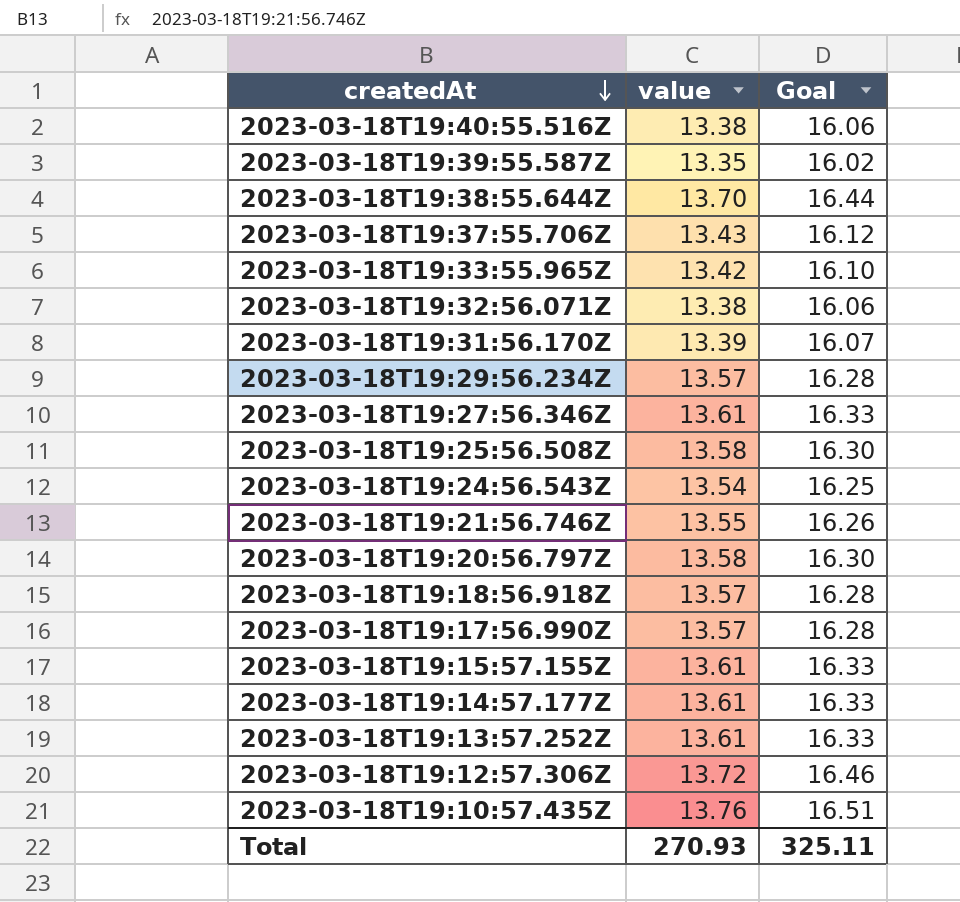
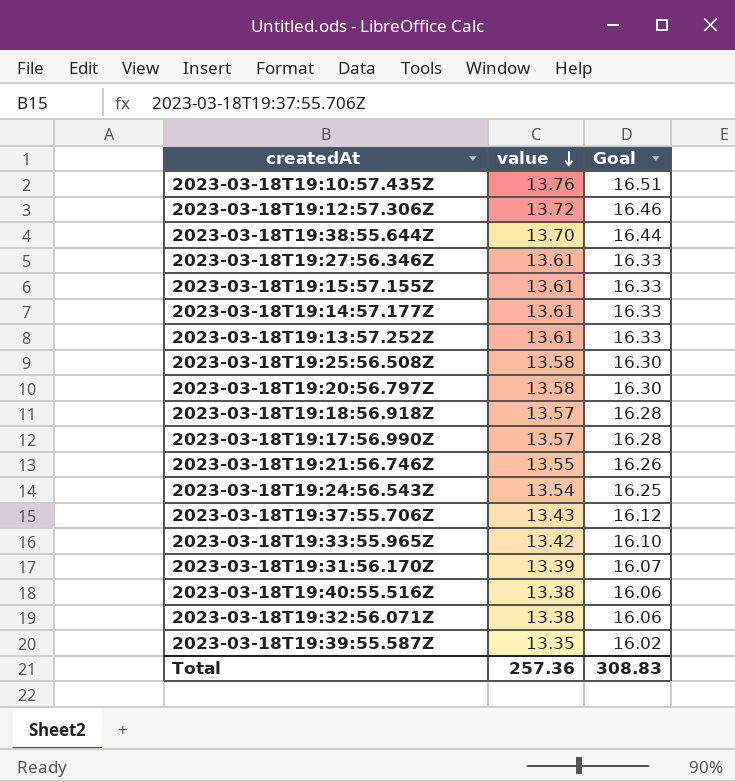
row order: createdAt descending -> value descending
row 2023-03-18T19:29:56.234Z: 13.57 | 16.28 -> none
Total | value: 270.93 -> 257.36
Total | Goal: 325.11 -> 308.83

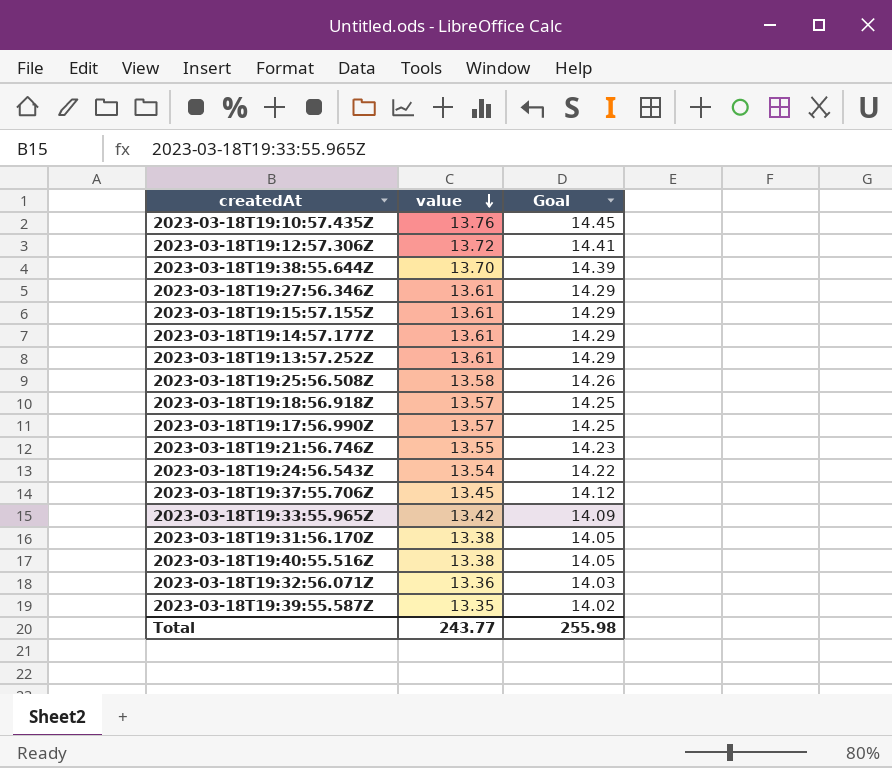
column Goal | formula: [value] * 1.2 -> [value] * 1.05
row 2023-03-18T19:20:56.797Z: 13.58 | 16.30 -> none
2023-03-18T19:37:55.706Z | value: 13.43 -> 13.45
2023-03-18T19:31:56.170Z | value: 13.39 -> 13.38
2023-03-18T19:32:56.071Z | value: 13.38 -> 13.36
Total | value: 257.36 -> 243.77
Total | Goal: 308.83 -> 255.98

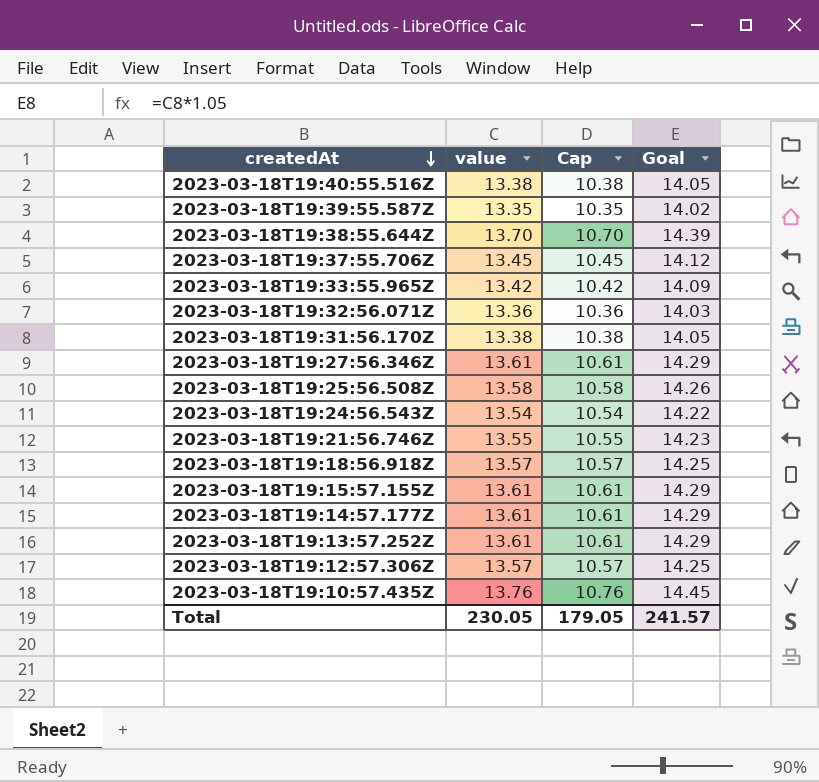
row order: value descending -> createdAt descending
column Cap | formula: none -> [value] - 3
row 2023-03-18T19:17:56.990Z: 13.57 | 14.25 -> none
2023-03-18T19:12:57.306Z | value: 13.72 -> 13.57
2023-03-18T19:12:57.306Z | Goal: 14.41 -> 14.25
Total | value: 243.77 -> 230.05
Total | Goal: 255.98 -> 241.57

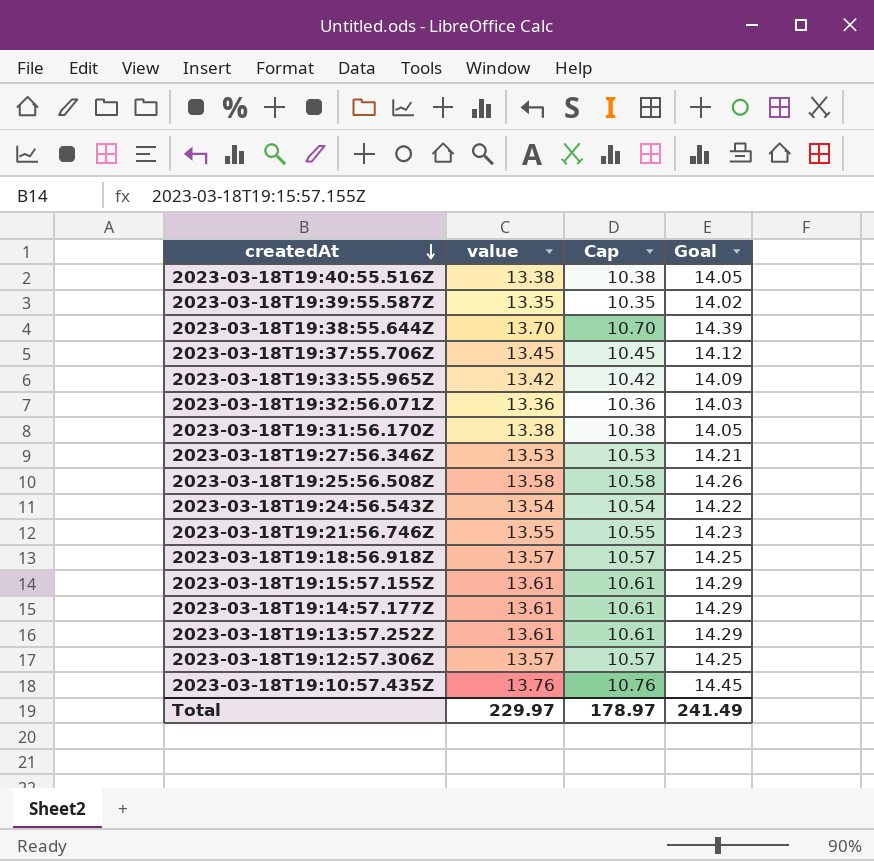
2023-03-18T19:27:56.346Z | value: 13.61 -> 13.53
2023-03-18T19:27:56.346Z | Cap: 10.61 -> 10.53
2023-03-18T19:27:56.346Z | Goal: 14.29 -> 14.21
Total | value: 230.05 -> 229.97
Total | Cap: 179.05 -> 178.97
Total | Goal: 241.57 -> 241.49

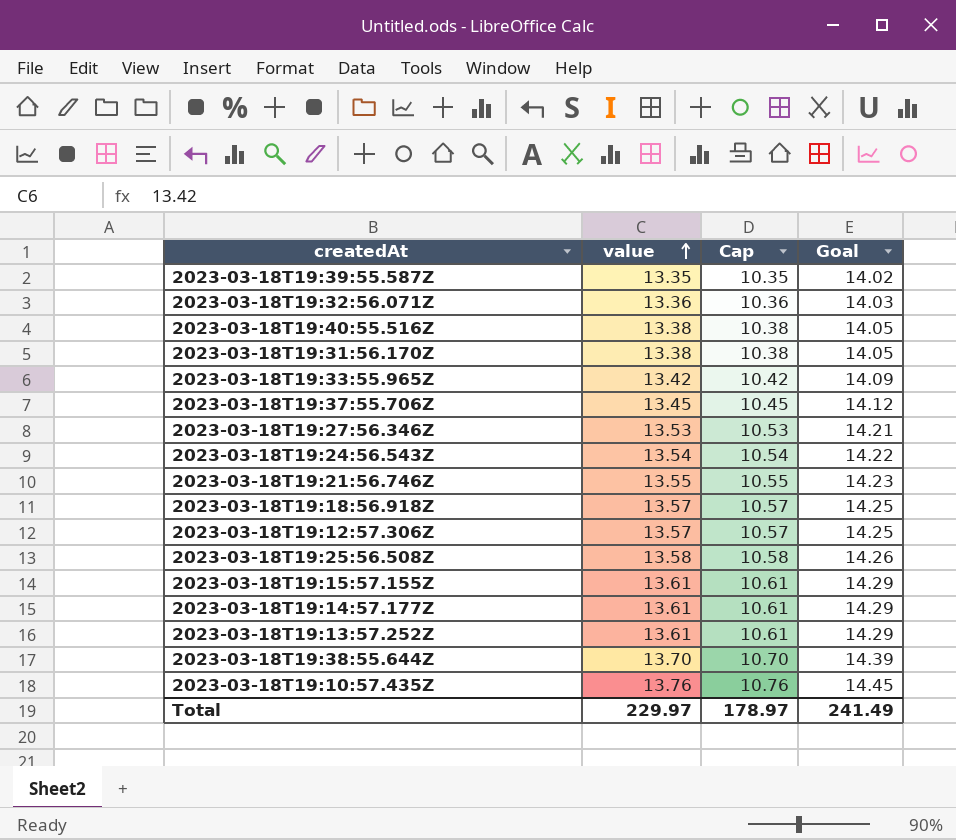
row order: createdAt descending -> value ascending

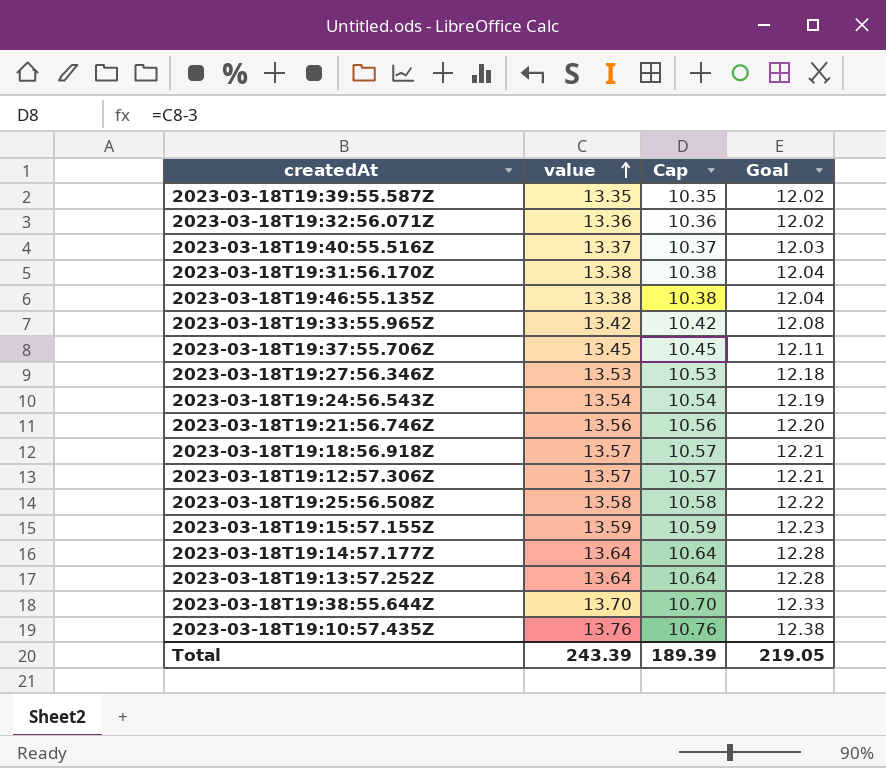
column Goal | formula: [value] * 1.05 -> [value] * 0.9
2023-03-18T19:40:55.516Z | value: 13.38 -> 13.37
2023-03-18T19:40:55.516Z | Cap: 10.38 -> 10.37
row 2023-03-18T19:46:55.135Z: none -> 13.38 | 10.38 | 12.04
2023-03-18T19:21:56.746Z | value: 13.55 -> 13.56
2023-03-18T19:21:56.746Z | Cap: 10.55 -> 10.56
2023-03-18T19:15:57.155Z | value: 13.61 -> 13.59
2023-03-18T19:15:57.155Z | Cap: 10.61 -> 10.59
2023-03-18T19:14:57.177Z | value: 13.61 -> 13.64
2023-03-18T19:14:57.177Z | Cap: 10.61 -> 10.64
2023-03-18T19:13:57.252Z | value: 13.61 -> 13.64
2023-03-18T19:13:57.252Z | Cap: 10.61 -> 10.64
Total | value: 229.97 -> 243.39
Total | Cap: 178.97 -> 189.39
Total | Goal: 241.49 -> 219.05

